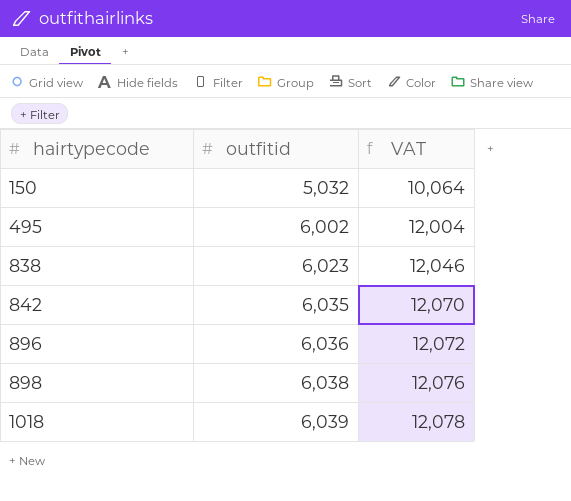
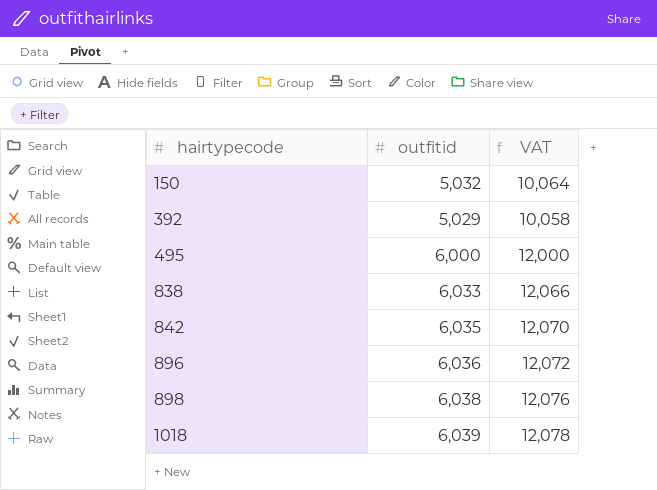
row 392: none -> 5,029 | 10,058
495 | outfitid: 6,002 -> 6,000
495 | VAT: 12,004 -> 12,000
838 | outfitid: 6,023 -> 6,033
838 | VAT: 12,046 -> 12,066

